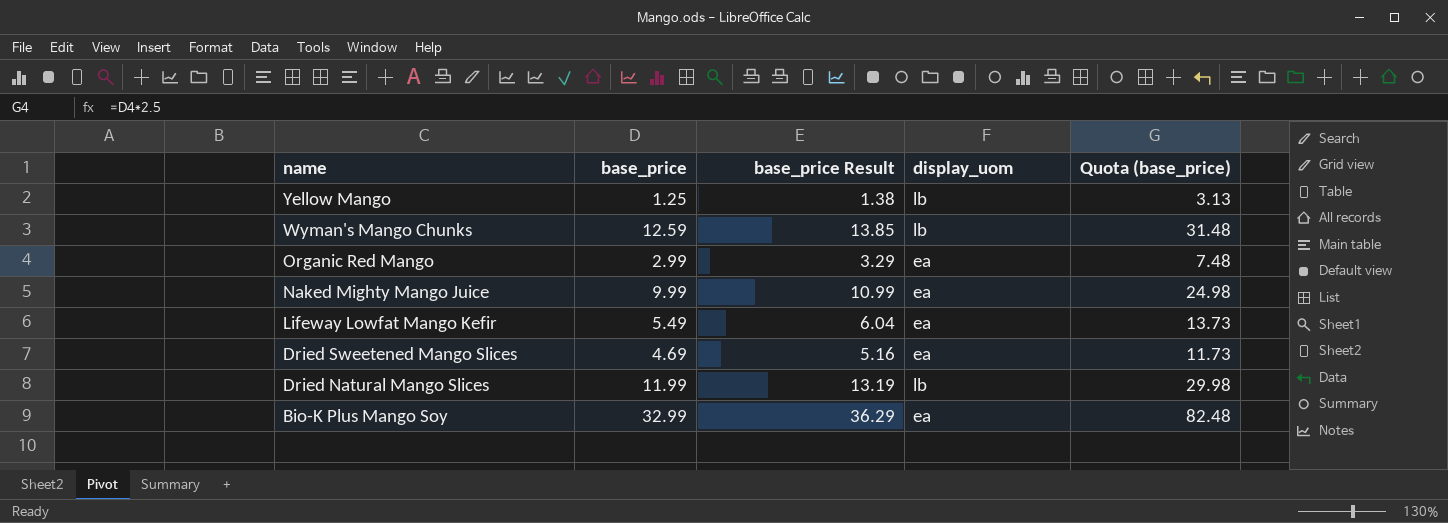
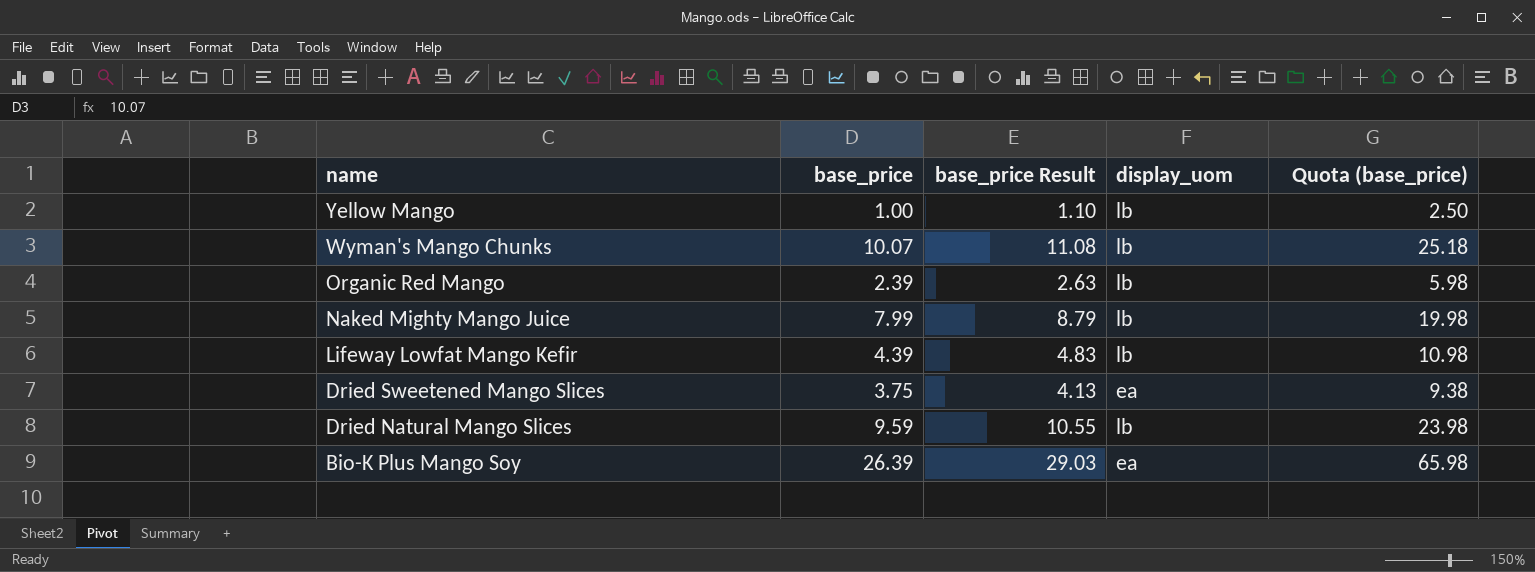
Yellow Mango | base_price: 1.25 -> 1.00
Yellow Mango | base_price Result: 1.38 -> 1.10
Yellow Mango | Quota (base_price): 3.13 -> 2.50
Wyman's Mango Chunks | base_price: 12.59 -> 10.07
Wyman's Mango Chunks | base_price Result: 13.85 -> 11.08
Wyman's Mango Chunks | Quota (base_price): 31.48 -> 25.18
Organic Red Mango | base_price: 2.99 -> 2.39
Organic Red Mango | base_price Result: 3.29 -> 2.63
Organic Red Mango | display_uom: ea -> lb
Organic Red Mango | Quota (base_price): 7.48 -> 5.98
Naked Mighty Mango Juice | base_price: 9.99 -> 7.99
Naked Mighty Mango Juice | base_price Result: 10.99 -> 8.79
Naked Mighty Mango Juice | display_uom: ea -> lb
Naked Mighty Mango Juice | Quota (base_price): 24.98 -> 19.98
Lifeway Lowfat Mango Kefir | base_price: 5.49 -> 4.39
Lifeway Lowfat Mango Kefir | base_price Result: 6.04 -> 4.83
Lifeway Lowfat Mango Kefir | display_uom: ea -> lb
Lifeway Lowfat Mango Kefir | Quota (base_price): 13.73 -> 10.98
Dried Sweetened Mango Slices | base_price: 4.69 -> 3.75
Dried Sweetened Mango Slices | base_price Result: 5.16 -> 4.13
Dried Sweetened Mango Slices | Quota (base_price): 11.73 -> 9.38
Dried Natural Mango Slices | base_price: 11.99 -> 9.59
Dried Natural Mango Slices | base_price Result: 13.19 -> 10.55
Dried Natural Mango Slices | Quota (base_price): 29.98 -> 23.98
Bio-K Plus Mango Soy | base_price: 32.99 -> 26.39
Bio-K Plus Mango Soy | base_price Result: 36.29 -> 29.03
Bio-K Plus Mango Soy | Quota (base_price): 82.48 -> 65.98

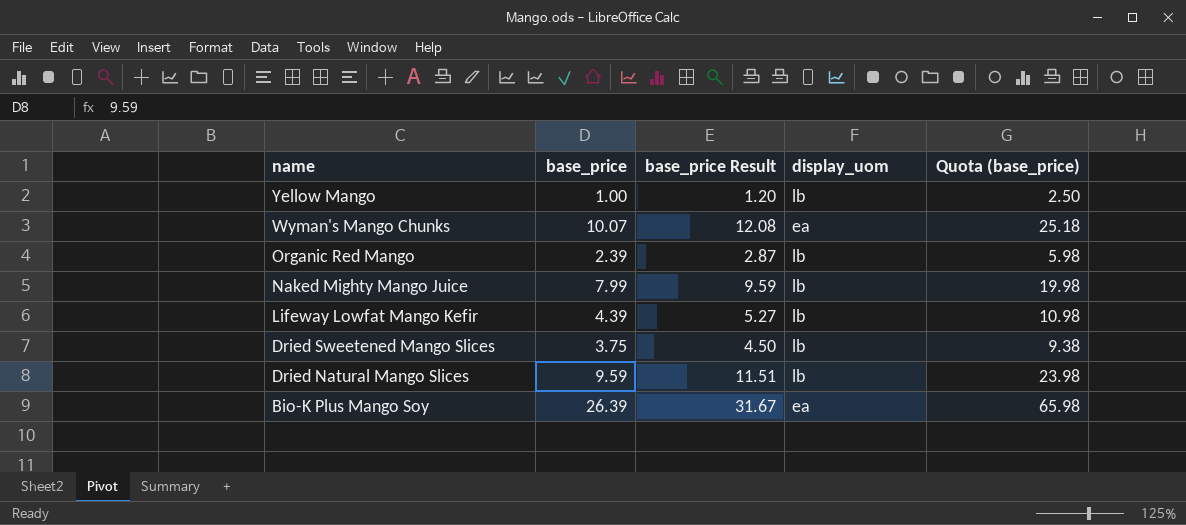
column base_price Result | formula: [base_price] * 1.1 -> [base_price] * 1.2
Wyman's Mango Chunks | display_uom: lb -> ea
Dried Sweetened Mango Slices | display_uom: ea -> lb

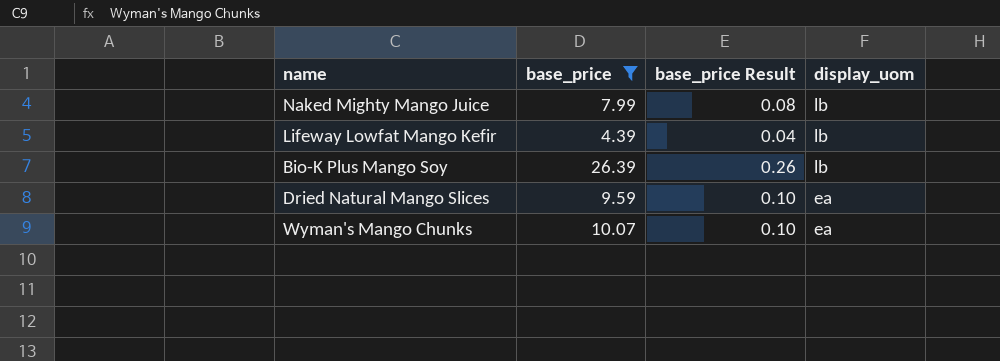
filter: none -> base_price >= 4.39
row order: name descending -> display_uom descending
column Quota (base_price) | formula: [base_price] * 2.5 -> none
column base_price Result | formula: [base_price] * 1.2 -> [base_price] * 0.01
Bio-K Plus Mango Soy | display_uom: ea -> lb
Dried Natural Mango Slices | display_uom: lb -> ea

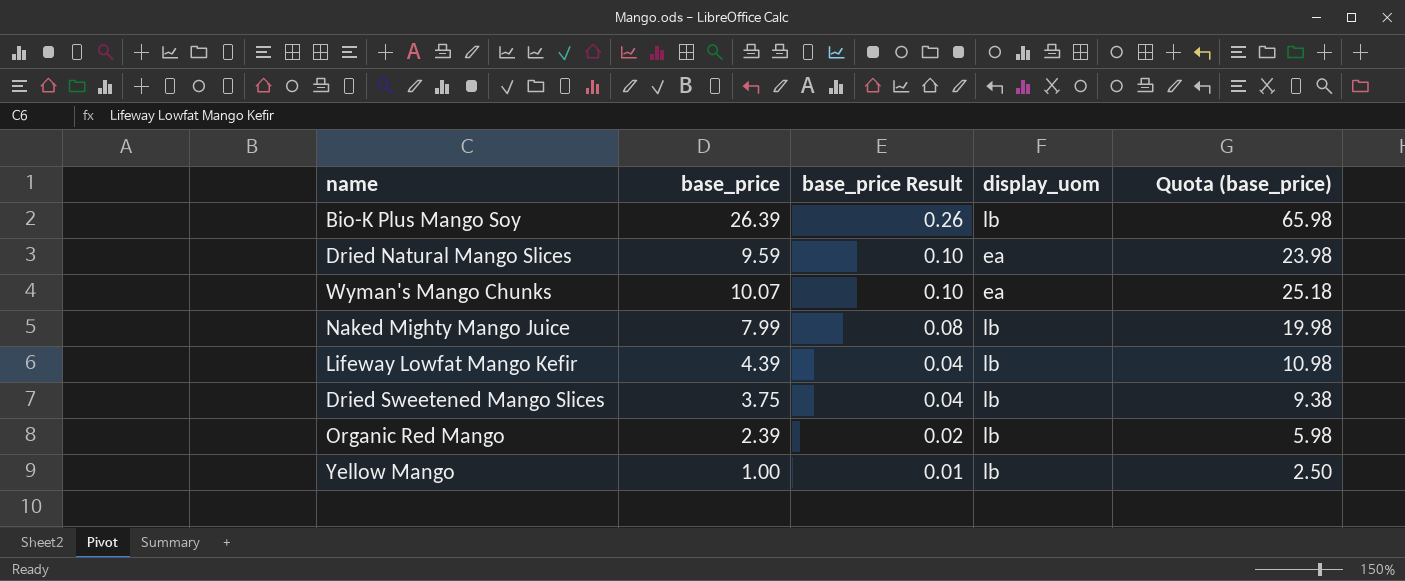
filter: base_price >= 4.39 -> none
row order: display_uom descending -> base_price Result descending
column Quota (base_price) | formula: none -> [base_price] * 2.5

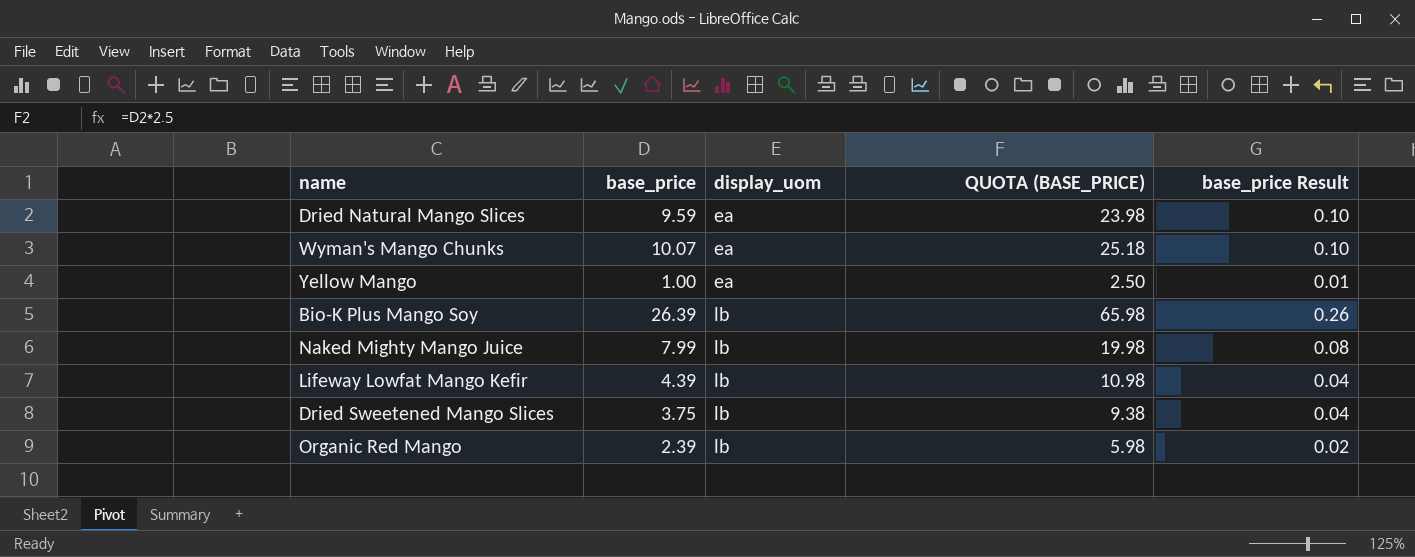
row order: base_price Result descending -> display_uom ascending
column name: Quota (base_price) -> QUOTA (BASE_PRICE)
column base_price Result | position: 3 -> 5
Yellow Mango | display_uom: lb -> ea

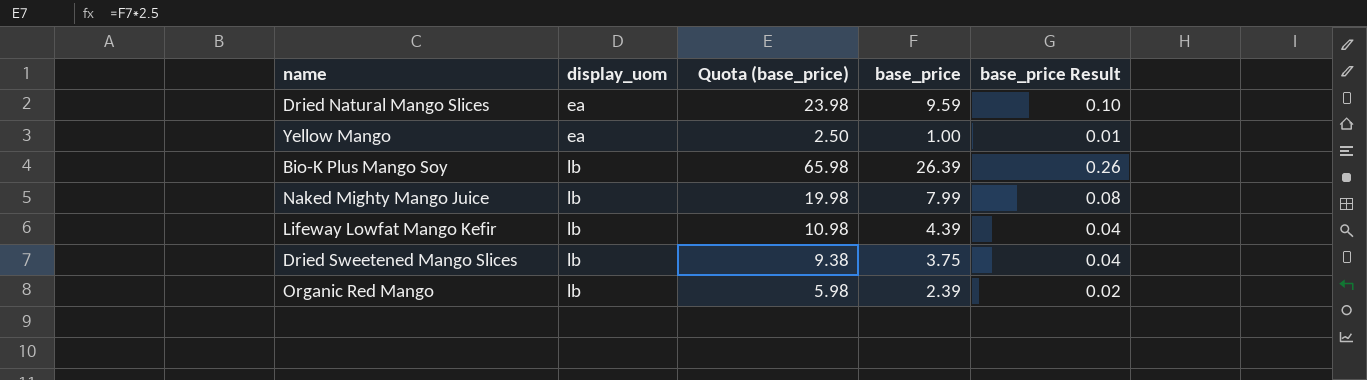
column name: QUOTA (BASE_PRICE) -> Quota (base_price)
column base_price | position: 2 -> 4
row Wyman's Mango Chunks: 10.07 | ea | 25.18 | 0.10 -> none

